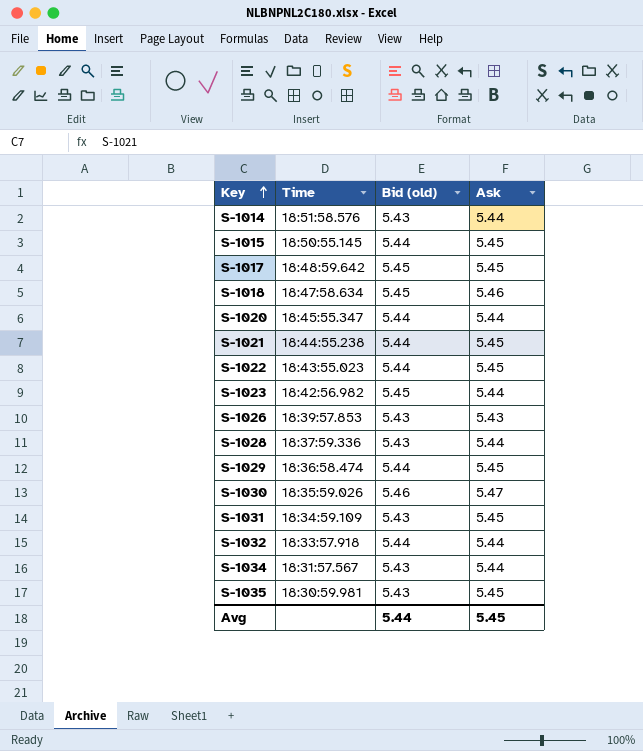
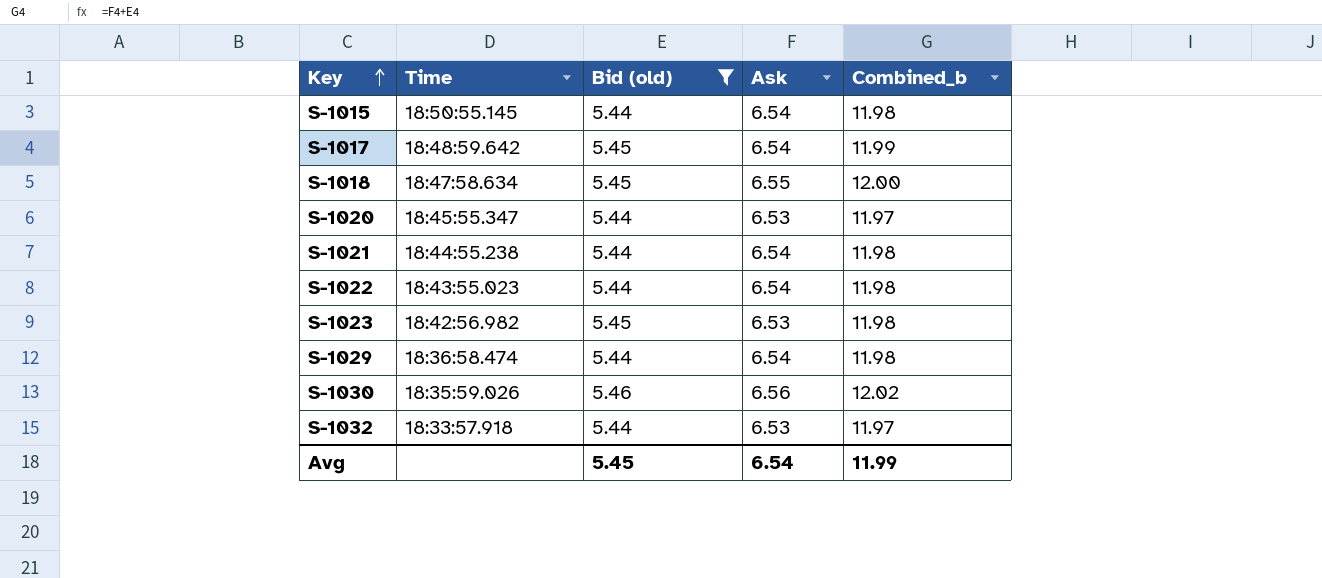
filter: none -> Bid (old) != 5.43
column Combined_b | formula: none -> [Bid (old)] + [Ask]
S-1015 | Ask: 5.45 -> 6.54
S-1017 | Ask: 5.45 -> 6.54
S-1018 | Ask: 5.46 -> 6.55
S-1020 | Ask: 5.44 -> 6.53
S-1021 | Ask: 5.45 -> 6.54
S-1022 | Ask: 5.45 -> 6.54
S-1023 | Ask: 5.44 -> 6.53
S-1029 | Ask: 5.45 -> 6.54
S-1030 | Ask: 5.47 -> 6.56
S-1032 | Ask: 5.44 -> 6.53
Avg | Bid (old): 5.44 -> 5.45
Avg | Ask: 5.45 -> 6.54

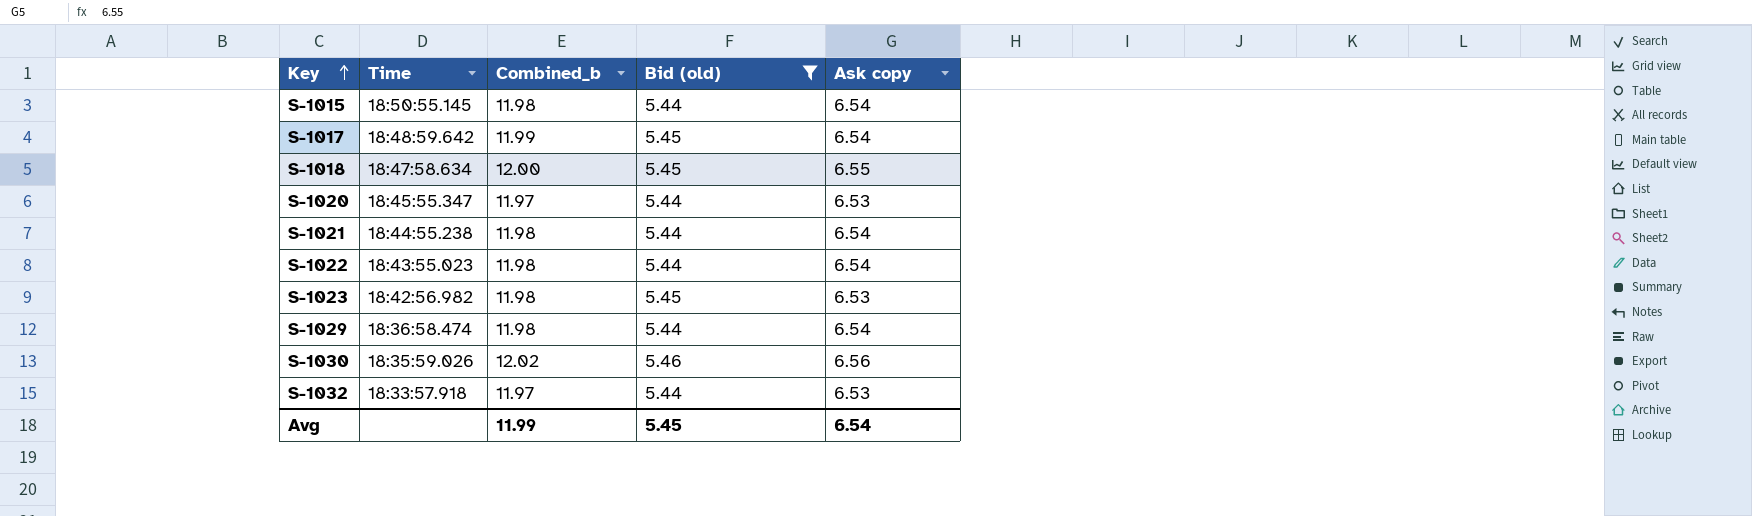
column Combined_b | position: 5 -> 3
column name: Ask -> Ask copy

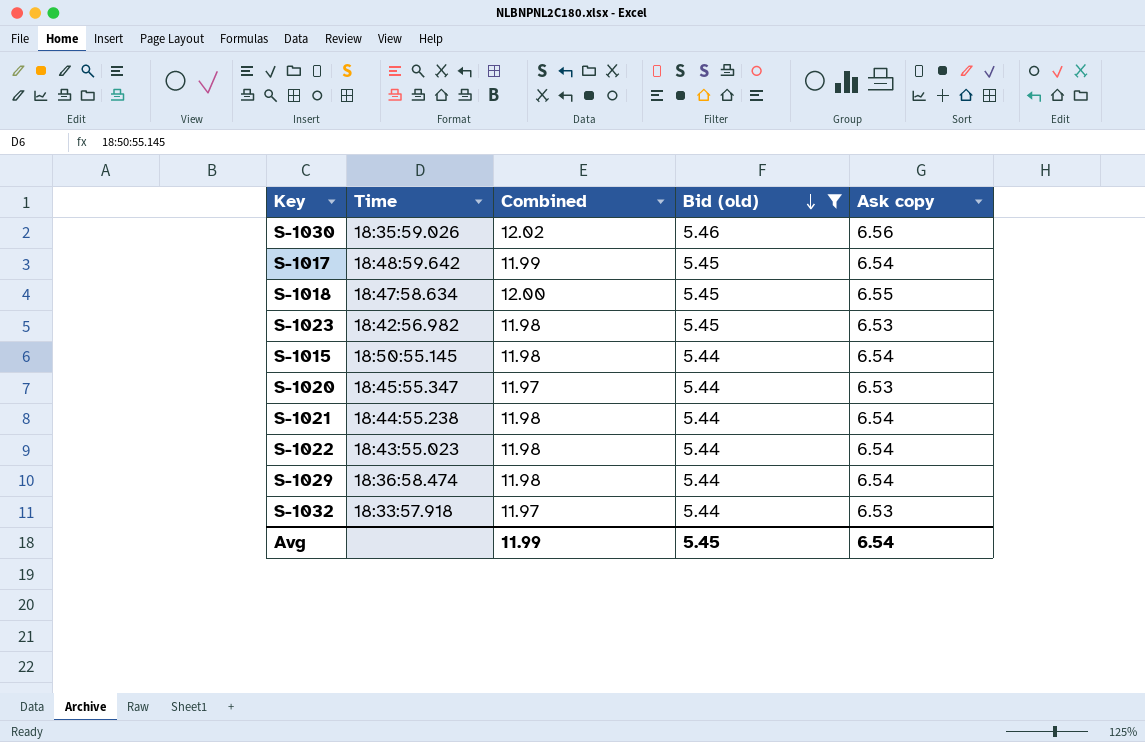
row order: Key ascending -> Bid (old) descending
column name: Combined_b -> Combined

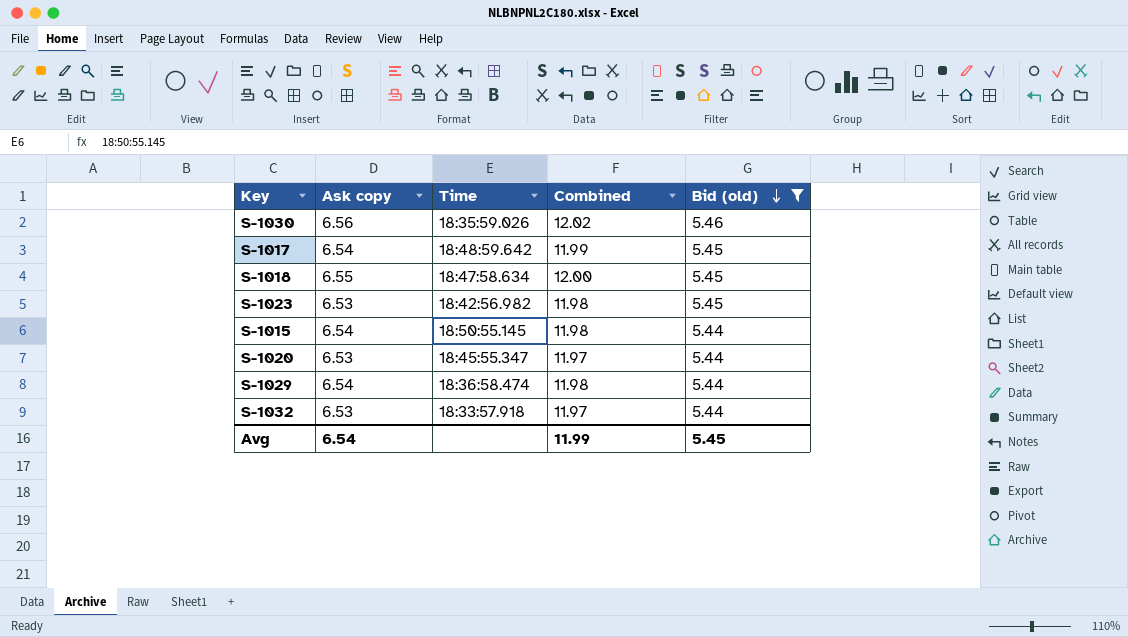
column Ask copy | position: 5 -> 2
row S-1021: 18:44:55.238 | 11.98 | 5.44 | 6.54 -> none
row S-1022: 18:43:55.023 | 11.98 | 5.44 | 6.54 -> none

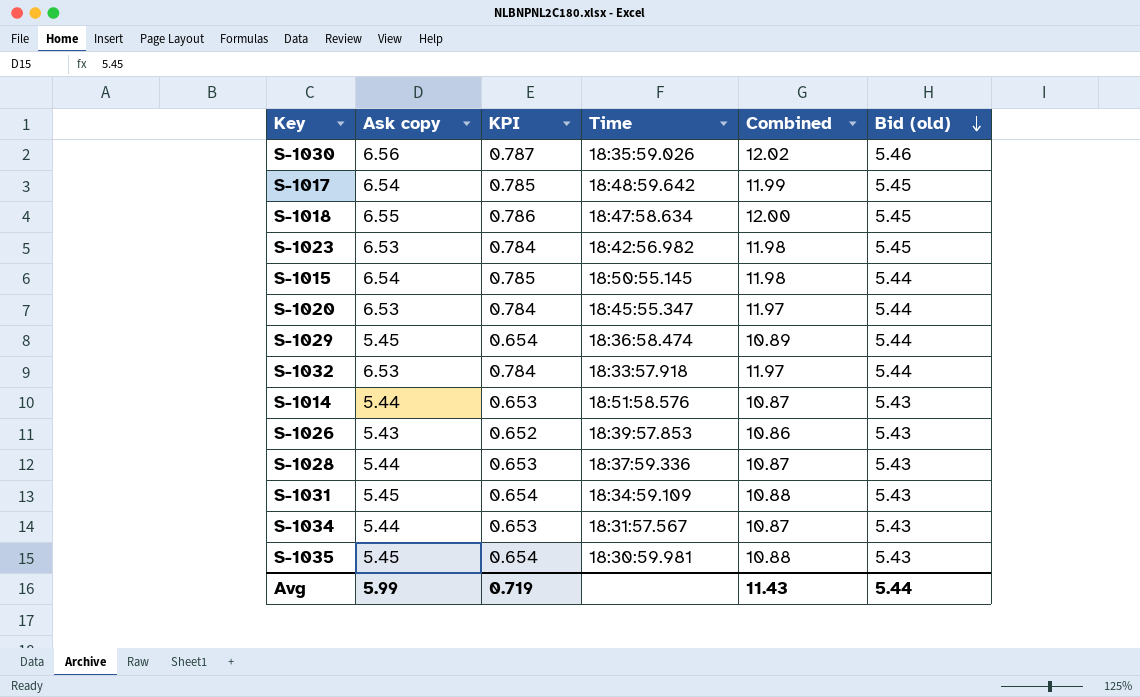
filter: Bid (old) != 5.43 -> none
column KPI | formula: none -> [Ask copy] * 0.12
S-1029 | Ask copy: 6.54 -> 5.45
S-1029 | Combined: 11.98 -> 10.89
Avg | Ask copy: 6.54 -> 5.99
Avg | Combined: 11.99 -> 11.43
Avg | Bid (old): 5.45 -> 5.44

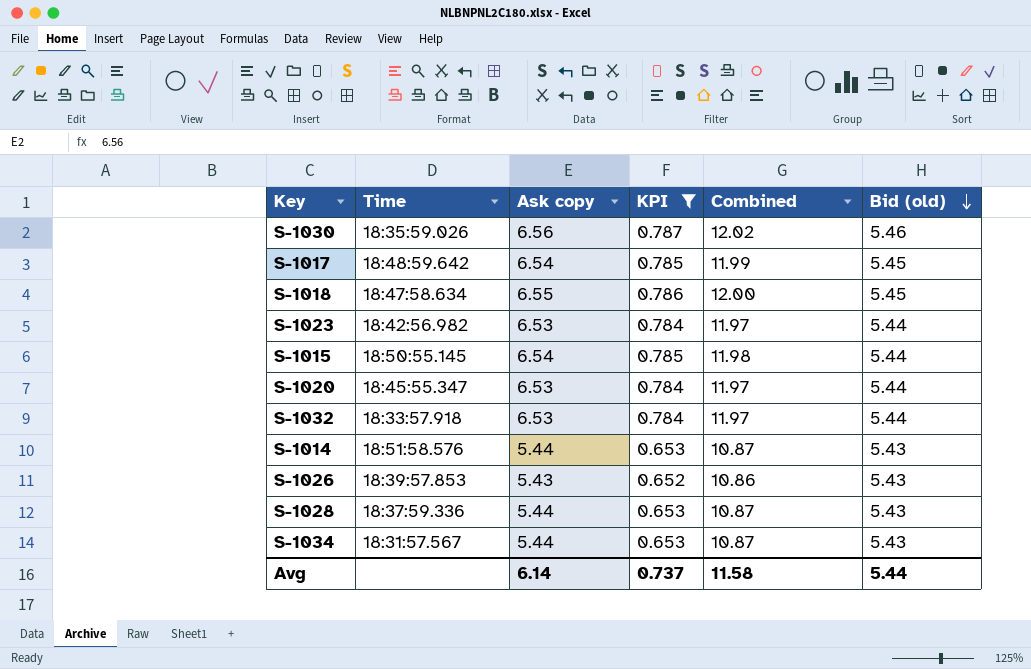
filter: none -> KPI != 0.654
column Time | position: 4 -> 2
S-1023 | Combined: 11.98 -> 11.97
S-1023 | Bid (old): 5.45 -> 5.44
Avg | Ask copy: 5.99 -> 6.14
Avg | KPI: 0.719 -> 0.737
Avg | Combined: 11.43 -> 11.58

